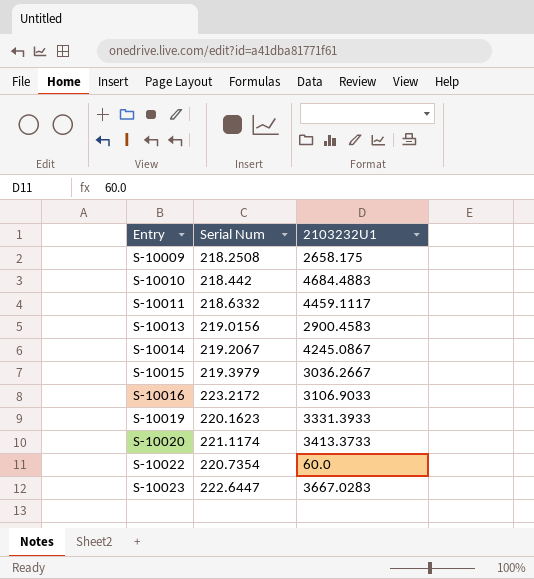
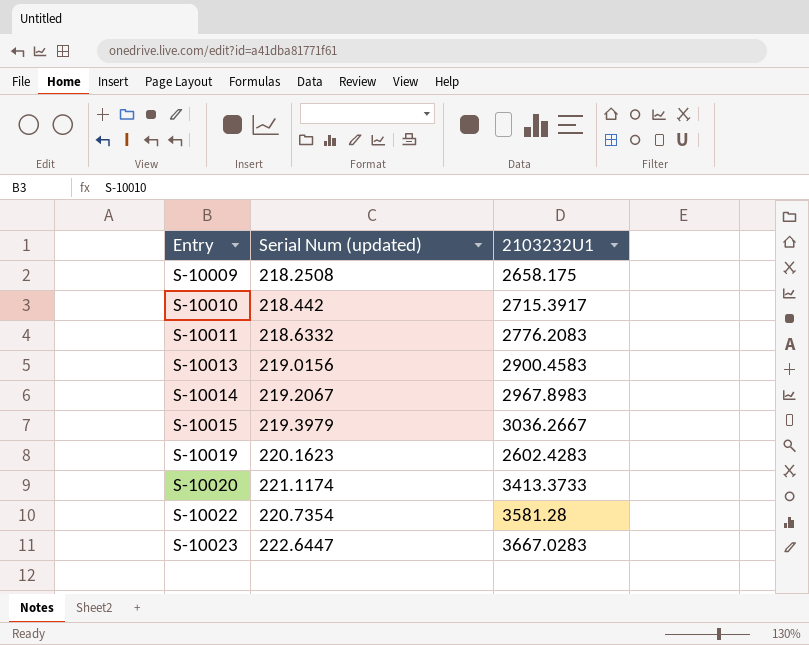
column name: Serial Num -> Serial Num (updated)
row S-10016: 223.2172 | 3106.9033 -> none
S-10010 | 2103232U1: 4684.4883 -> 2715.3917
S-10011 | 2103232U1: 4459.1117 -> 2776.2083
S-10014 | 2103232U1: 4245.0867 -> 2967.8983
S-10019 | 2103232U1: 3331.3933 -> 2602.4283
S-10022 | 2103232U1: 60.0 -> 3581.28

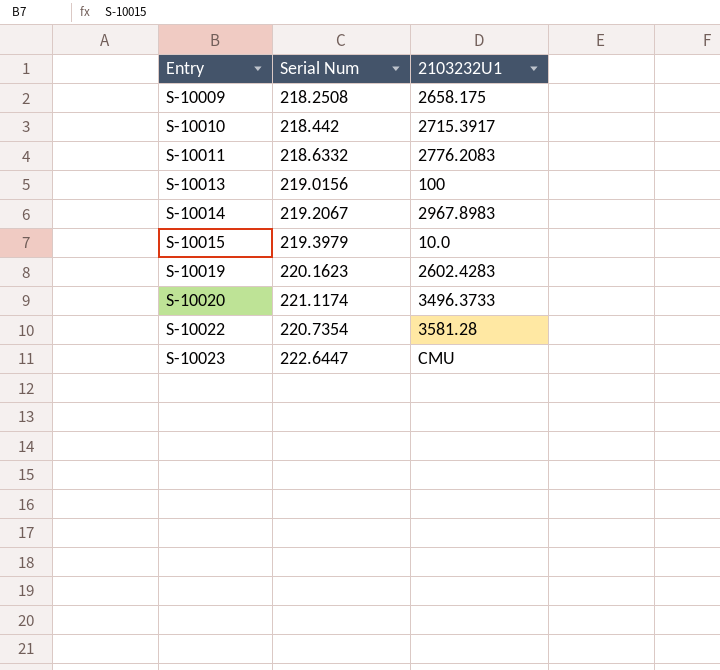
column name: Serial Num (updated) -> Serial Num
S-10013 | 2103232U1: 2900.4583 -> 100
S-10015 | 2103232U1: 3036.2667 -> 10.0
S-10020 | 2103232U1: 3413.3733 -> 3496.3733
S-10023 | 2103232U1: 3667.0283 -> CMU

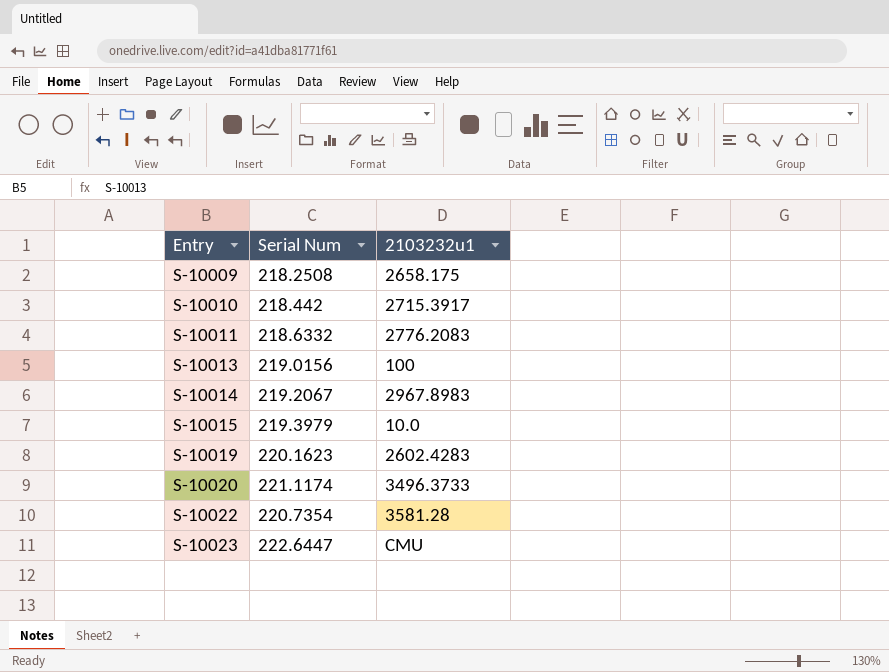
column name: 2103232U1 -> 2103232u1

